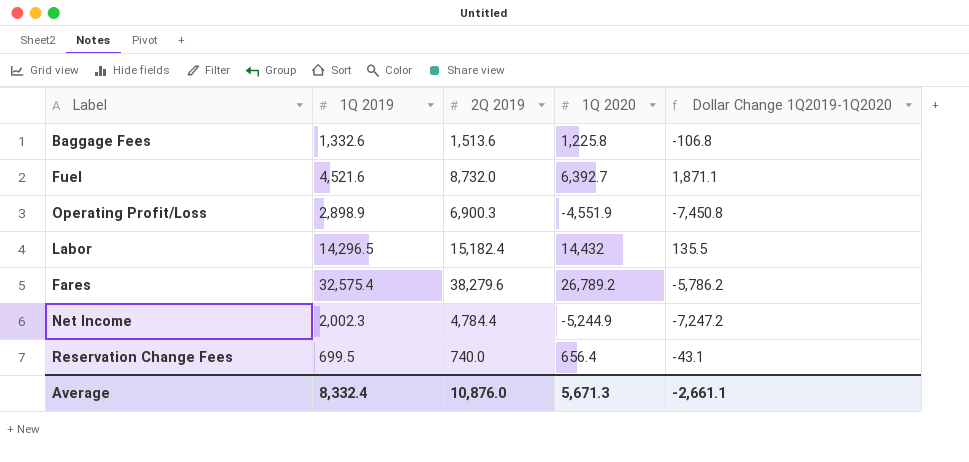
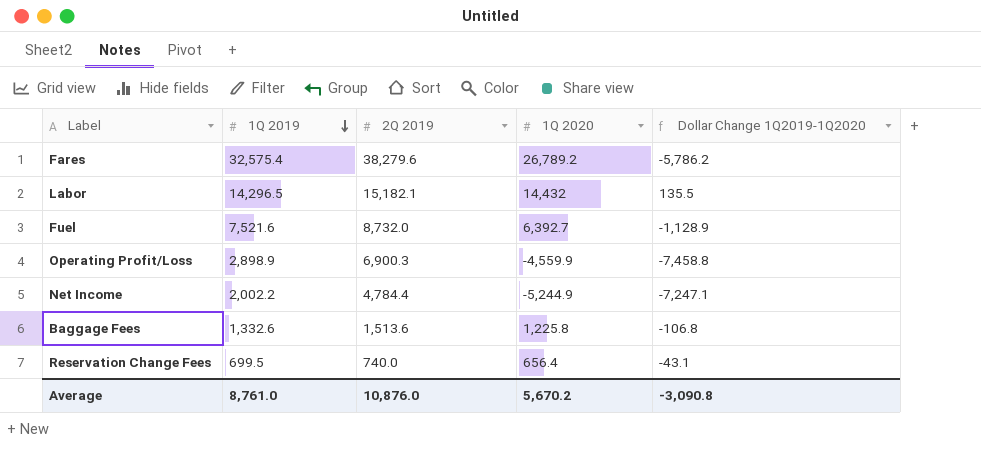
row order: none -> 1Q 2019 descending
Labor | 2Q 2019: 15,182.4 -> 15,182.1
Fuel | 1Q 2019: 4,521.6 -> 7,521.6
Fuel | Dollar Change 1Q2019-1Q2020: 1,871.1 -> -1,128.9
Operating Profit/Loss | 1Q 2020: -4,551.9 -> -4,559.9
Operating Profit/Loss | Dollar Change 1Q2019-1Q2020: -7,450.8 -> -7,458.8
Net Income | 1Q 2019: 2,002.3 -> 2,002.2
Net Income | Dollar Change 1Q2019-1Q2020: -7,247.2 -> -7,247.1
Average | 1Q 2019: 8,332.4 -> 8,761.0
Average | 1Q 2020: 5,671.3 -> 5,670.2
Average | Dollar Change 1Q2019-1Q2020: -2,661.1 -> -3,090.8

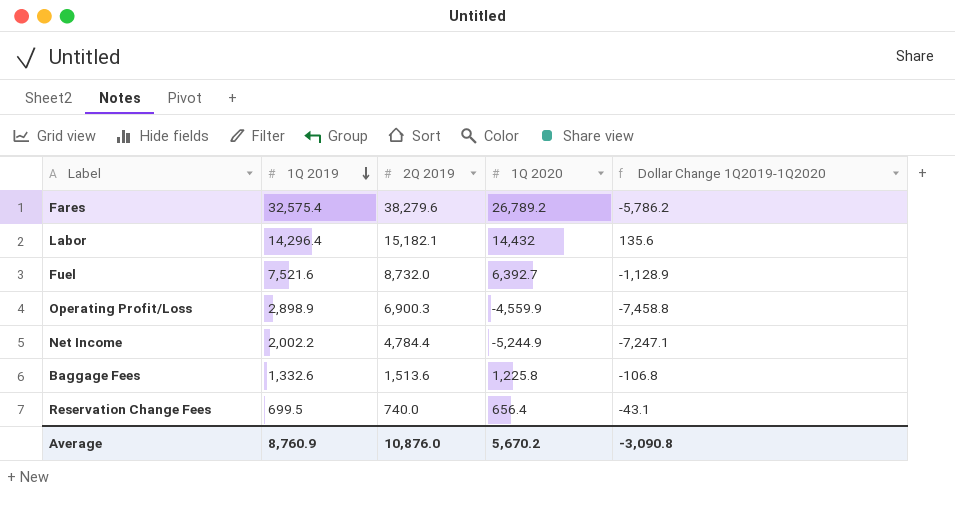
Labor | 1Q 2019: 14,296.5 -> 14,296.4
Labor | Dollar Change 1Q2019-1Q2020: 135.5 -> 135.6
Average | 1Q 2019: 8,761.0 -> 8,760.9

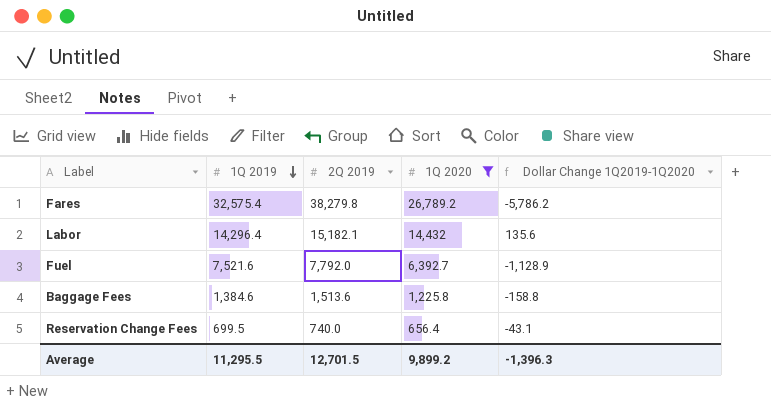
filter: none -> 1Q 2020 >= 656.4
Fares | 2Q 2019: 38,279.6 -> 38,279.8
Fuel | 2Q 2019: 8,732.0 -> 7,792.0
Baggage Fees | 1Q 2019: 1,332.6 -> 1,384.6
Baggage Fees | Dollar Change 1Q2019-1Q2020: -106.8 -> -158.8
Average | 1Q 2019: 8,760.9 -> 11,295.5
Average | 2Q 2019: 10,876.0 -> 12,701.5
Average | 1Q 2020: 5,670.2 -> 9,899.2
Average | Dollar Change 1Q2019-1Q2020: -3,090.8 -> -1,396.3

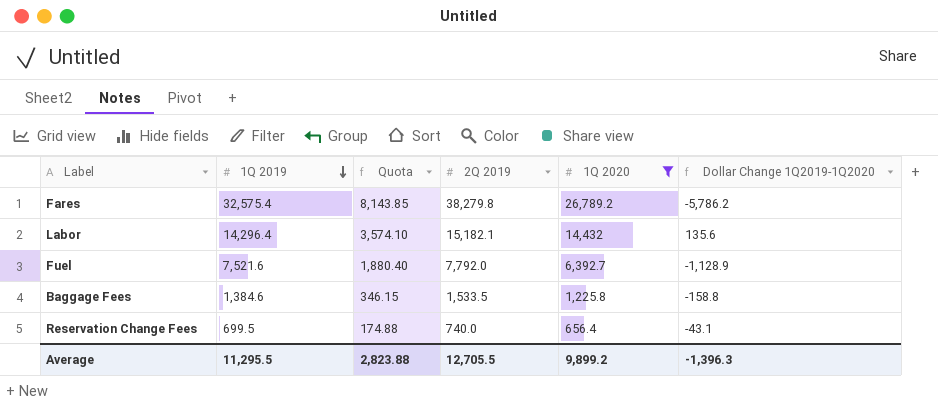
column Quota | formula: none -> [1Q 2019] * 0.25
Baggage Fees | 2Q 2019: 1,513.6 -> 1,533.5
Average | 2Q 2019: 12,701.5 -> 12,705.5

